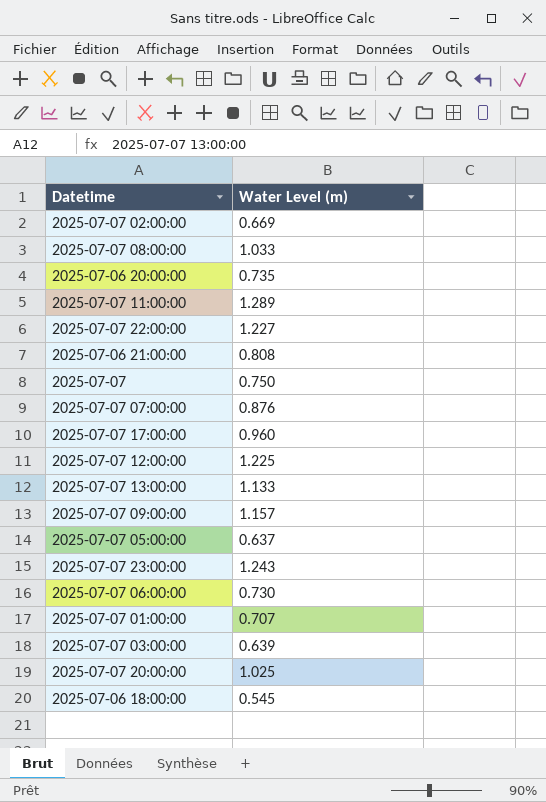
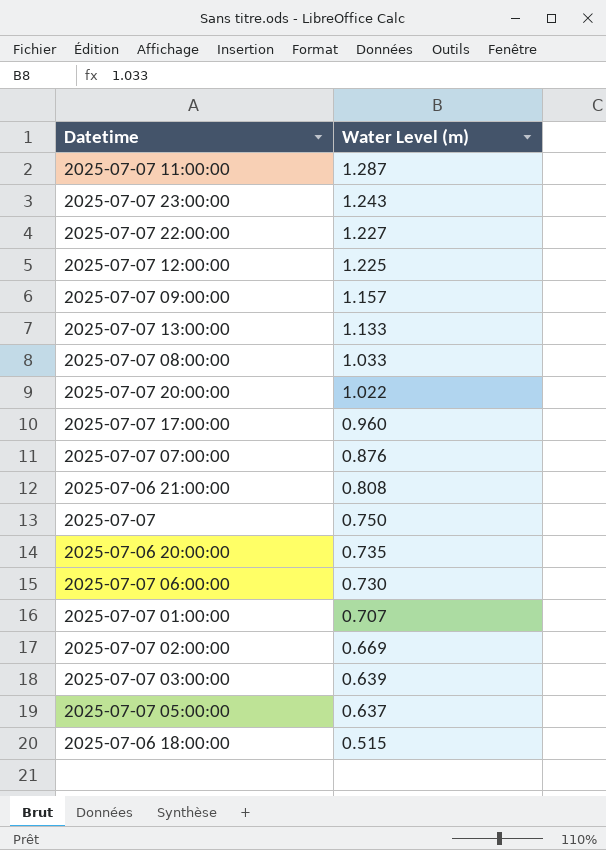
row order: none -> Water Level (m) descending
2025-07-07 11:00:00 | Water Level (m): 1.289 -> 1.287
2025-07-07 20:00:00 | Water Level (m): 1.025 -> 1.022
2025-07-06 18:00:00 | Water Level (m): 0.545 -> 0.515

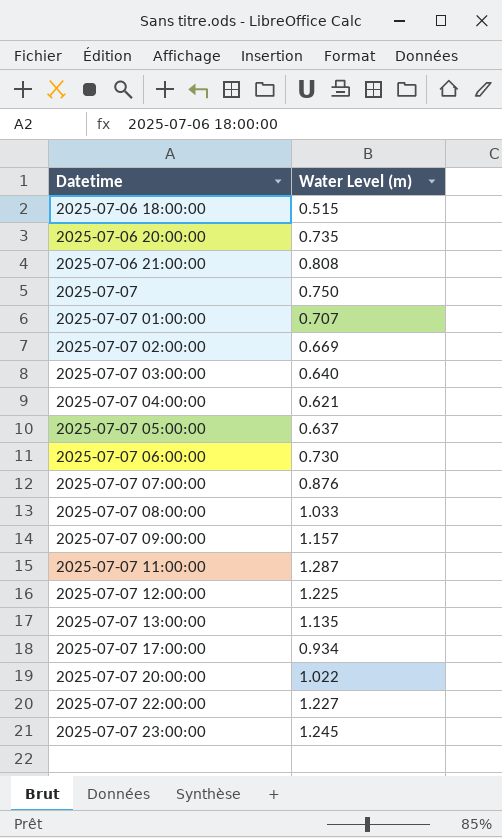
row order: Water Level (m) descending -> Datetime ascending
2025-07-07 03:00:00 | Water Level (m): 0.639 -> 0.640
row 2025-07-07 04:00:00: none -> 0.621
2025-07-07 13:00:00 | Water Level (m): 1.133 -> 1.135
2025-07-07 17:00:00 | Water Level (m): 0.960 -> 0.934
2025-07-07 23:00:00 | Water Level (m): 1.243 -> 1.245

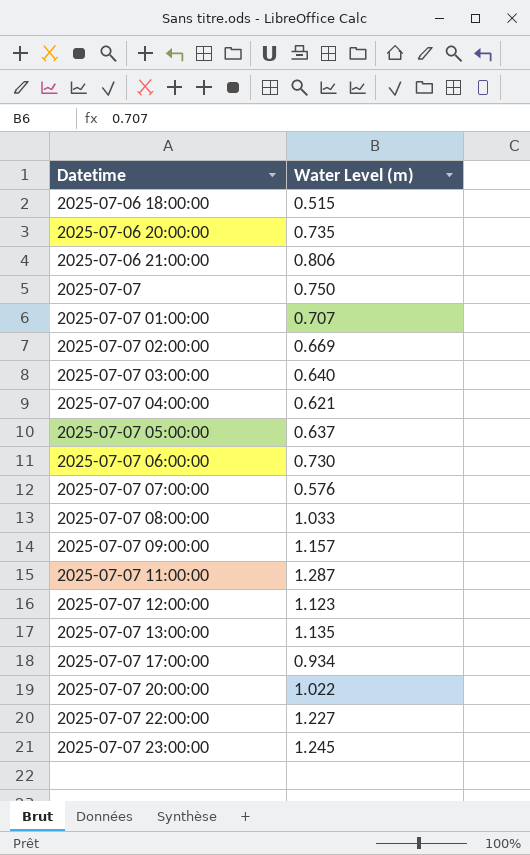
2025-07-06 21:00:00 | Water Level (m): 0.808 -> 0.806
2025-07-07 07:00:00 | Water Level (m): 0.876 -> 0.576
2025-07-07 12:00:00 | Water Level (m): 1.225 -> 1.123

